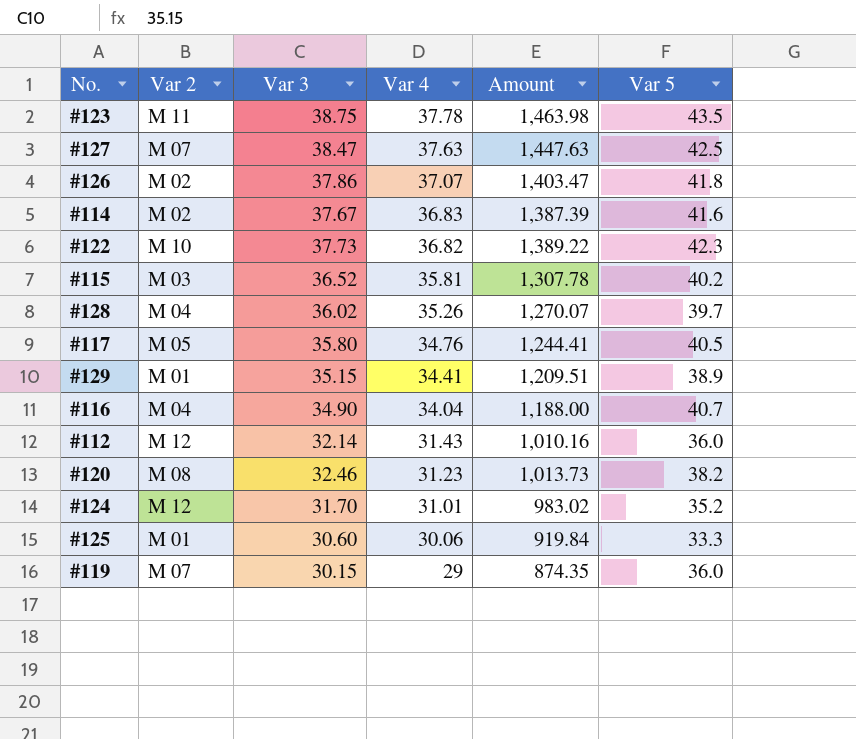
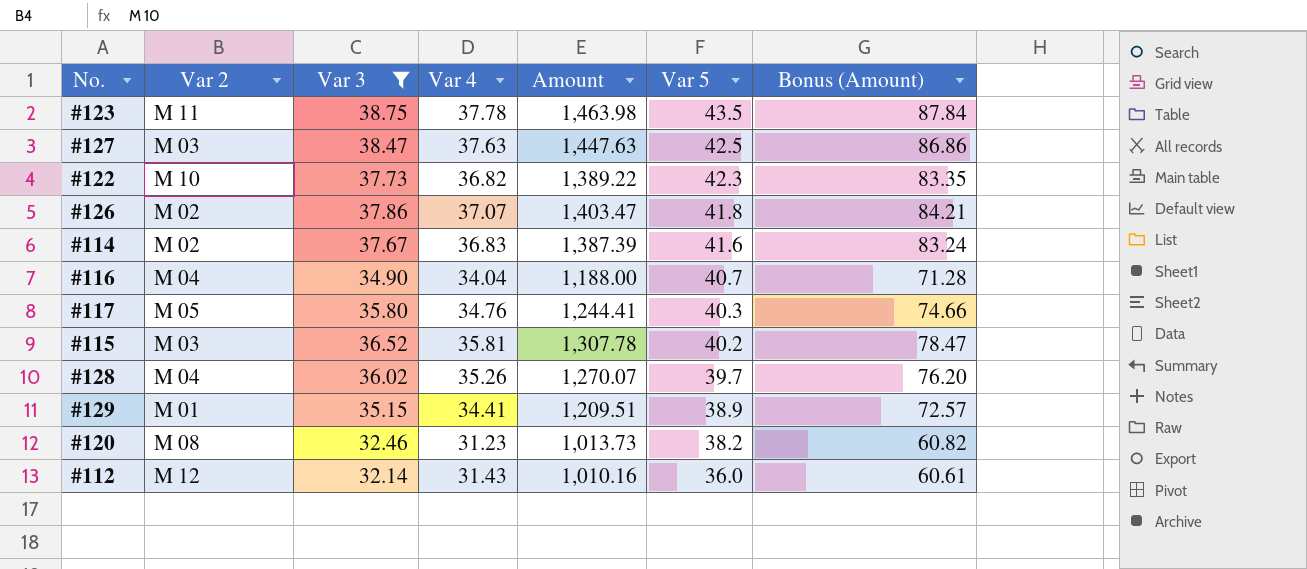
filter: none -> Var 3 >= 32.14
row order: Var 4 descending -> Var 5 descending
column Bonus (Amount) | formula: none -> [Amount] * 0.06
#127 | Var 2: M 07 -> M 03
#117 | Var 5: 40.5 -> 40.3

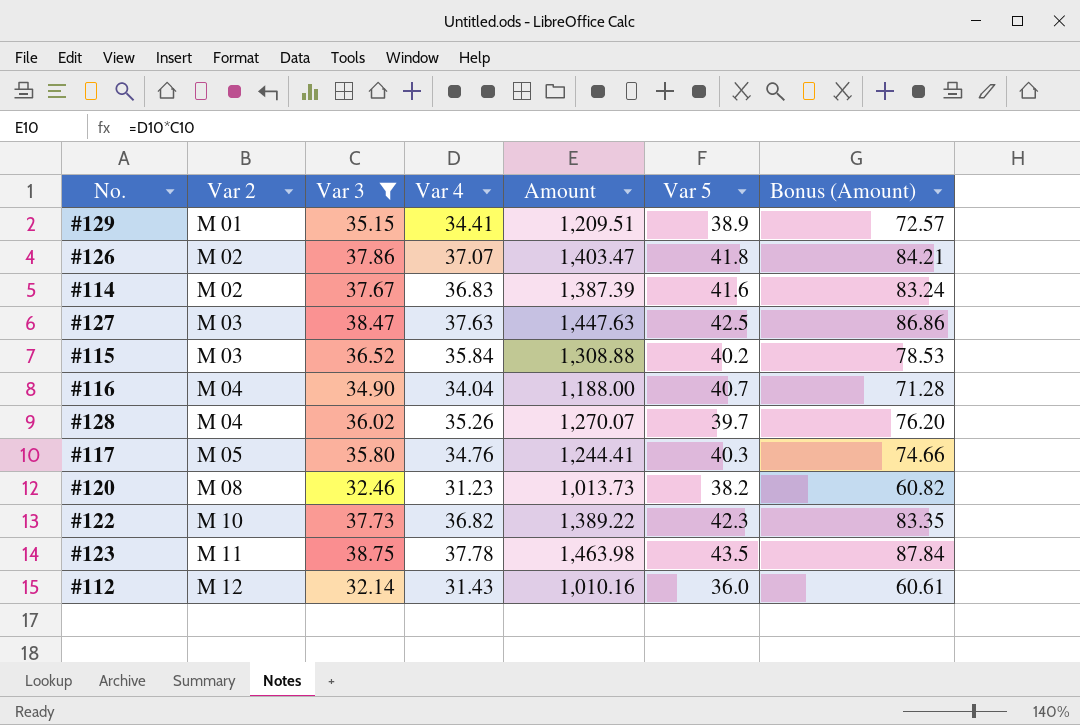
row order: Var 5 descending -> Var 2 ascending
#115 | Var 4: 35.81 -> 35.84
#115 | Amount: 1,307.78 -> 1,308.88
#115 | Bonus (Amount): 78.47 -> 78.53

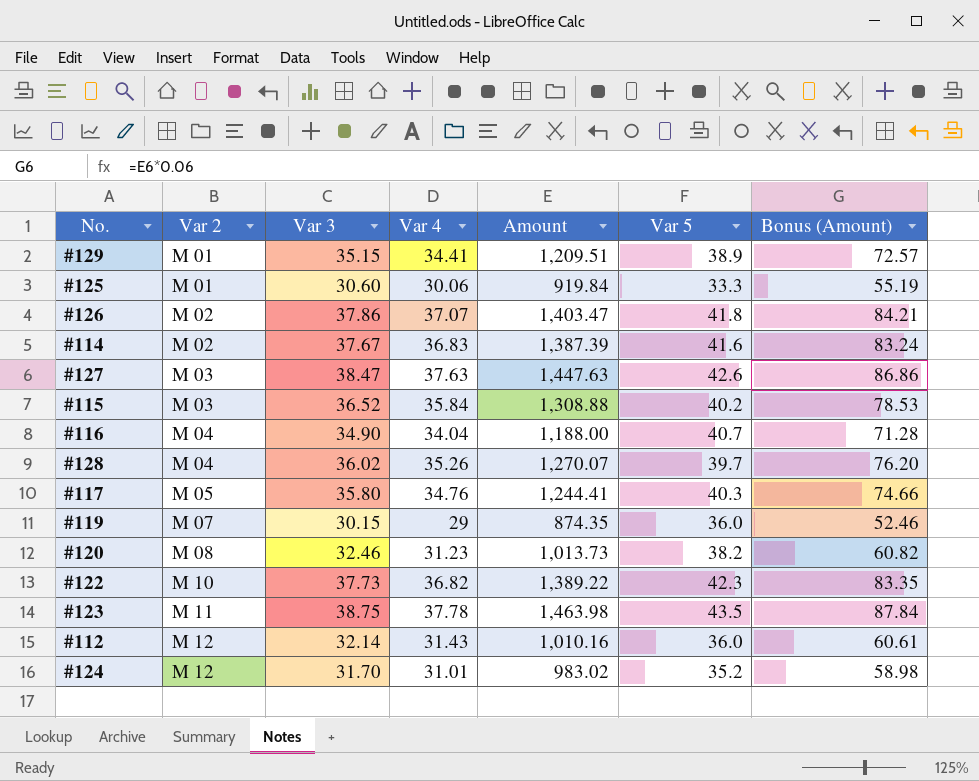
filter: Var 3 >= 32.14 -> none
#127 | Var 5: 42.5 -> 42.6

